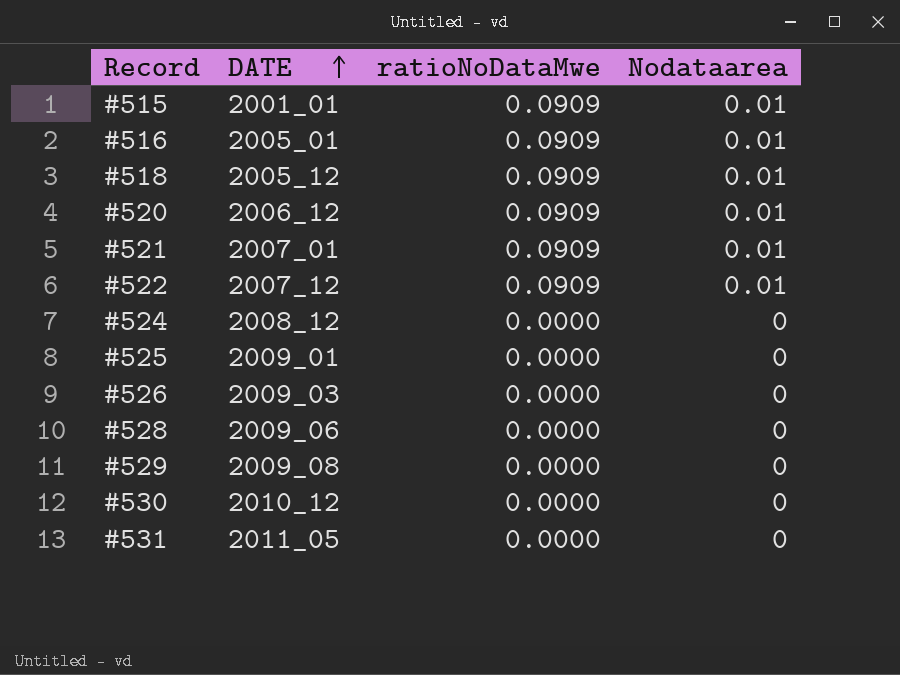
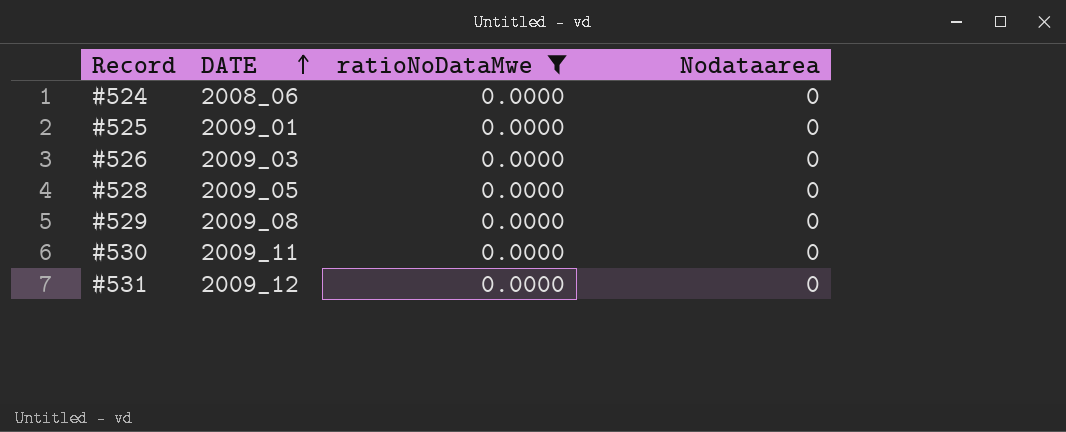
filter: none -> ratioNoDataMwe = 0.0000
#524 | DATE: 2008_12 -> 2008_06
#528 | DATE: 2009_06 -> 2009_05
#530 | DATE: 2010_12 -> 2009_11
#531 | DATE: 2011_05 -> 2009_12

